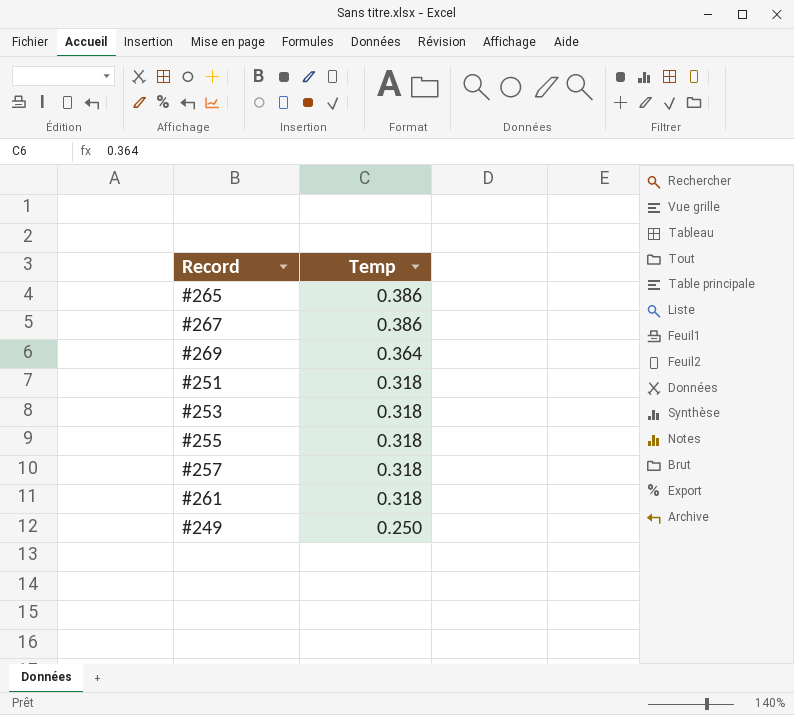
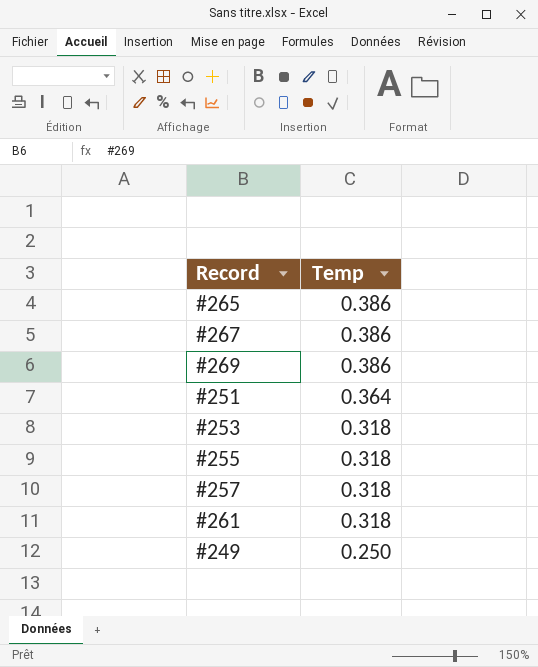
#269 | Temp: 0.364 -> 0.386
#251 | Temp: 0.318 -> 0.364

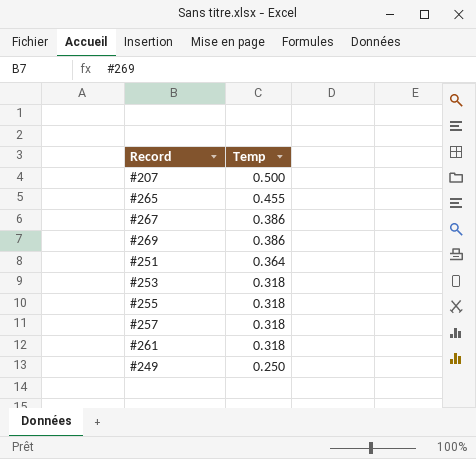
row #207: none -> 0.500
#265 | Temp: 0.386 -> 0.455

